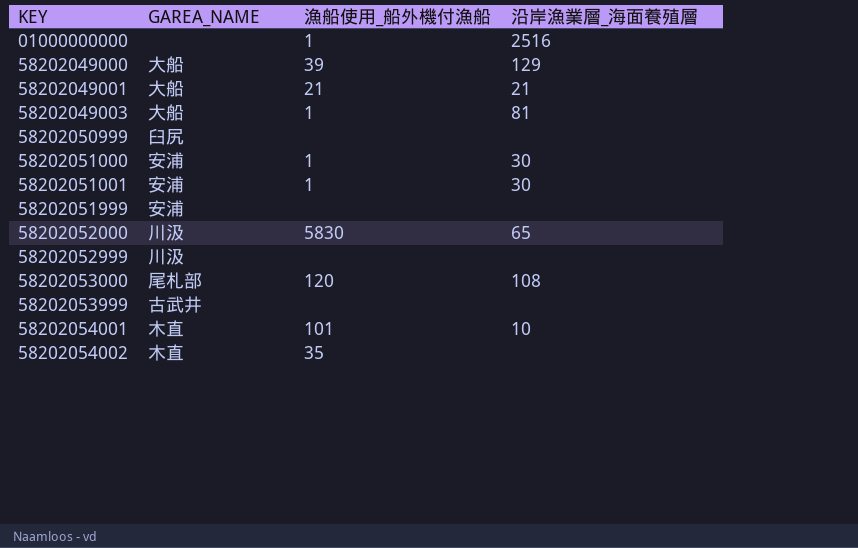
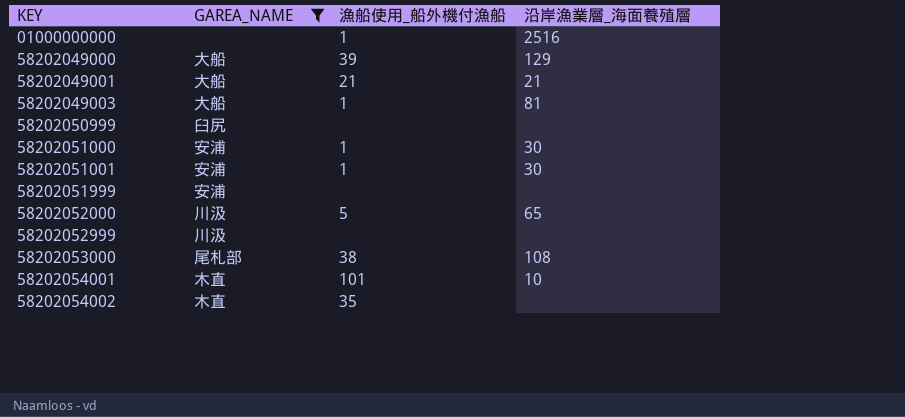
filter: none -> GAREA_NAME != 古武井
58202052000 | 漁船使用_船外機付漁船: 5830 -> 5
58202053000 | 漁船使用_船外機付漁船: 120 -> 38

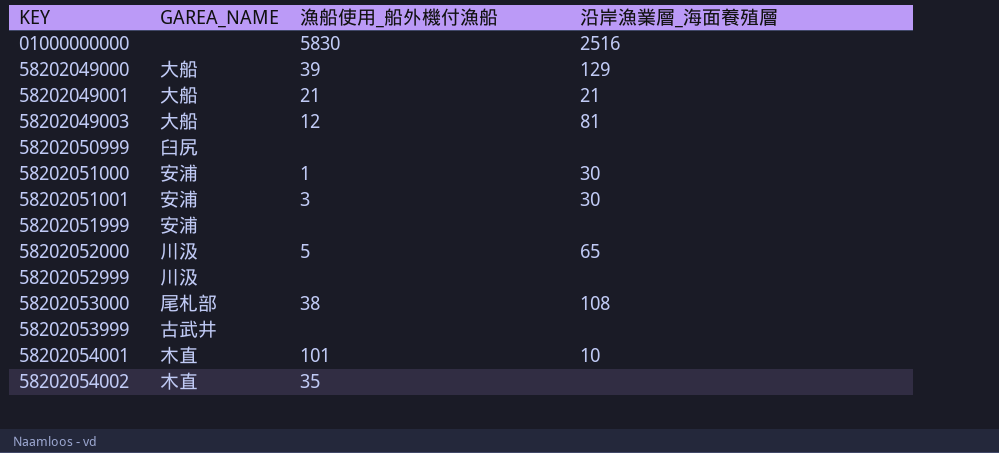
filter: GAREA_NAME != 古武井 -> none
01000000000 | 漁船使用_船外機付漁船: 1 -> 5830
58202049003 | 漁船使用_船外機付漁船: 1 -> 12
58202051001 | 漁船使用_船外機付漁船: 1 -> 3

